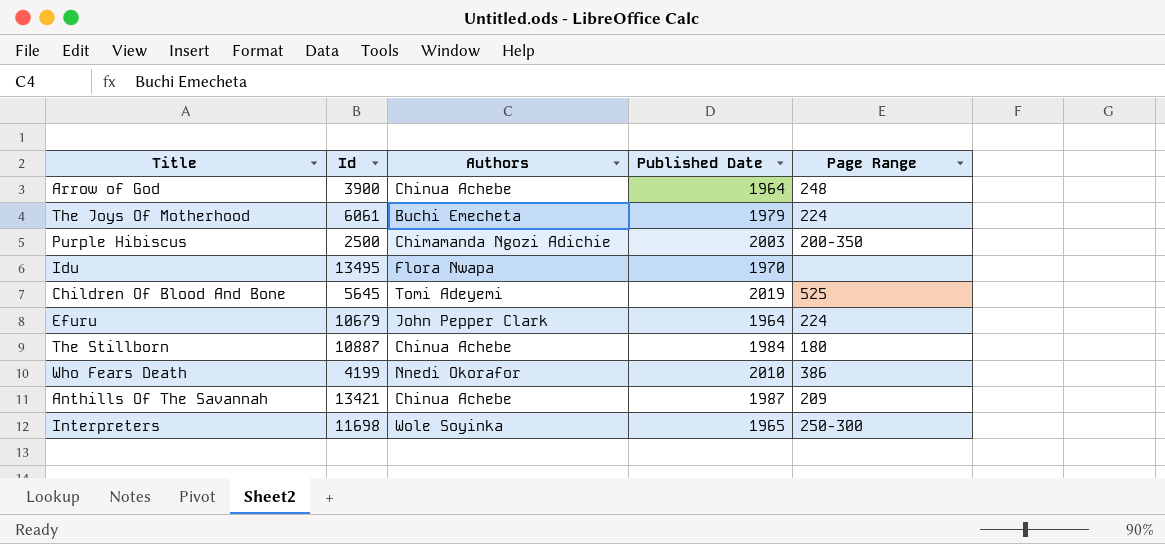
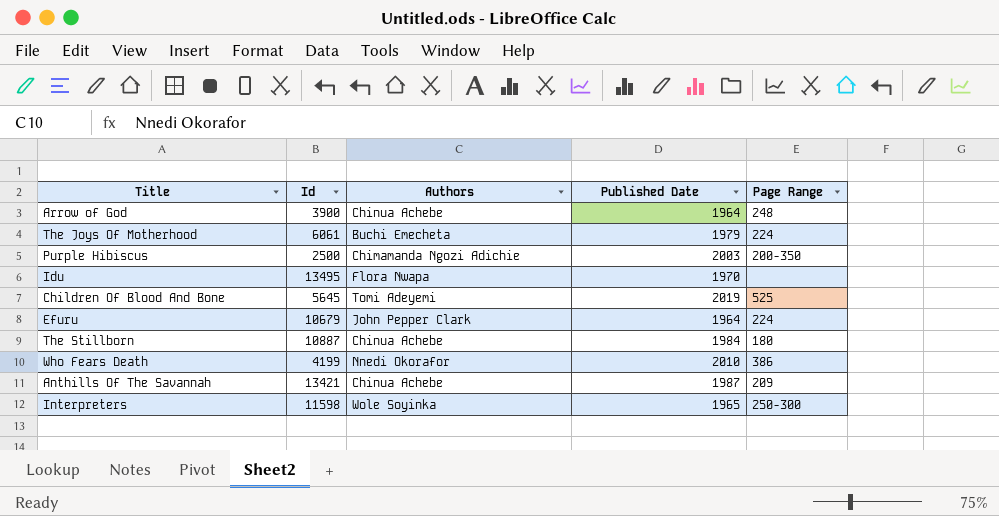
Interpreters | Id: 11698 -> 11598

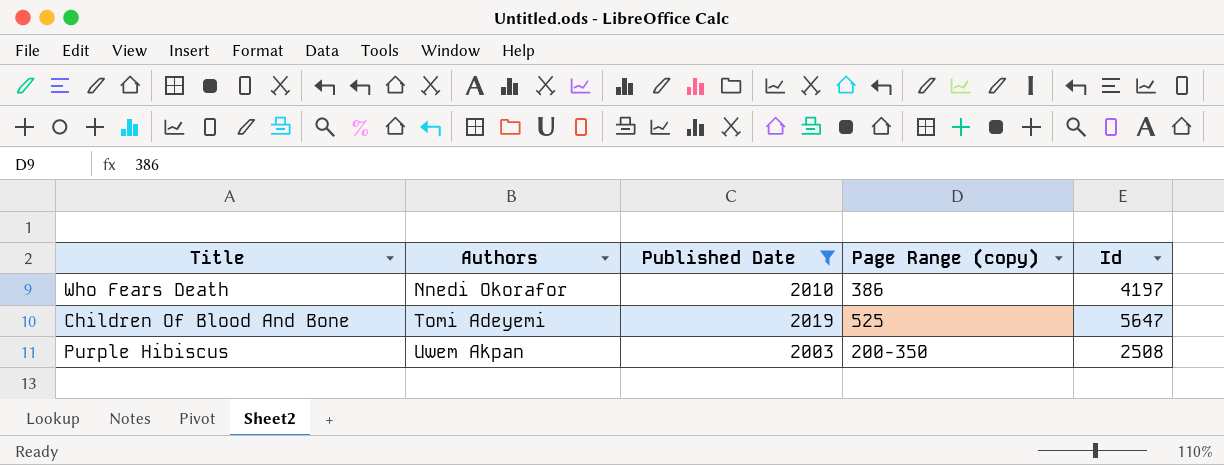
filter: none -> Published Date >= 2003
row order: none -> Authors ascending
column name: Page Range -> Page Range (copy)
column Id | position: 2 -> 5
Who Fears Death | Id: 4199 -> 4197
Children Of Blood And Bone | Id: 5645 -> 5647
Purple Hibiscus | Authors: Chimamanda Ngozi Adichie -> Uwem Akpan
Purple Hibiscus | Id: 2500 -> 2508

